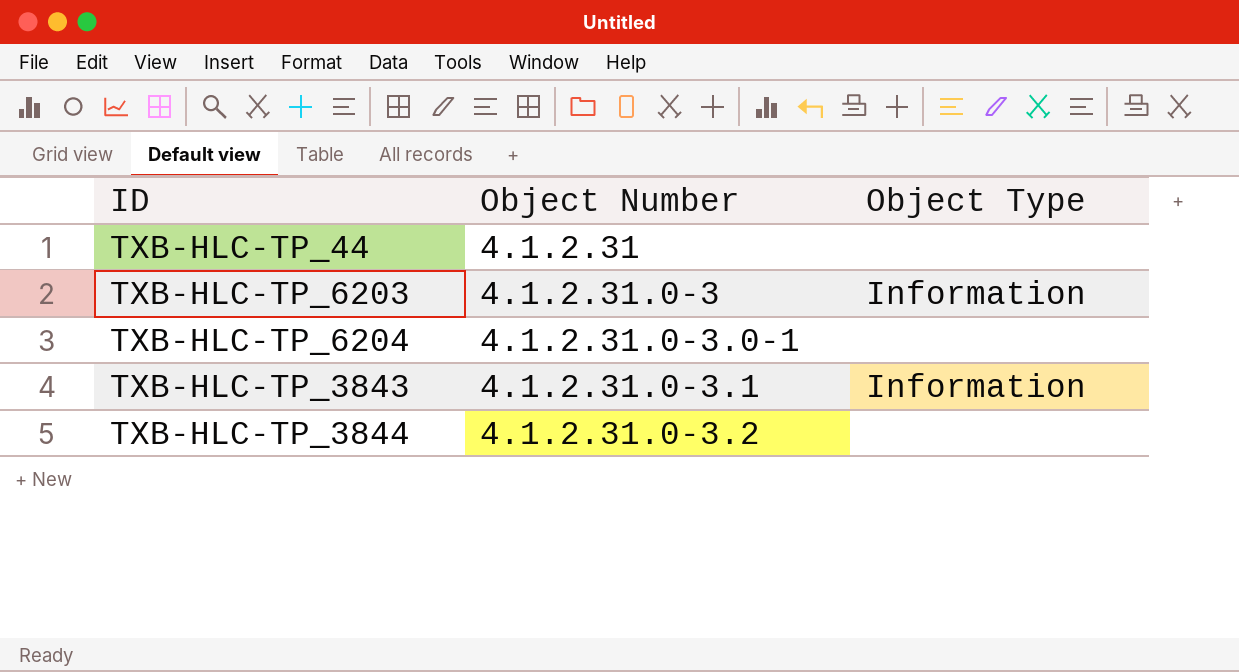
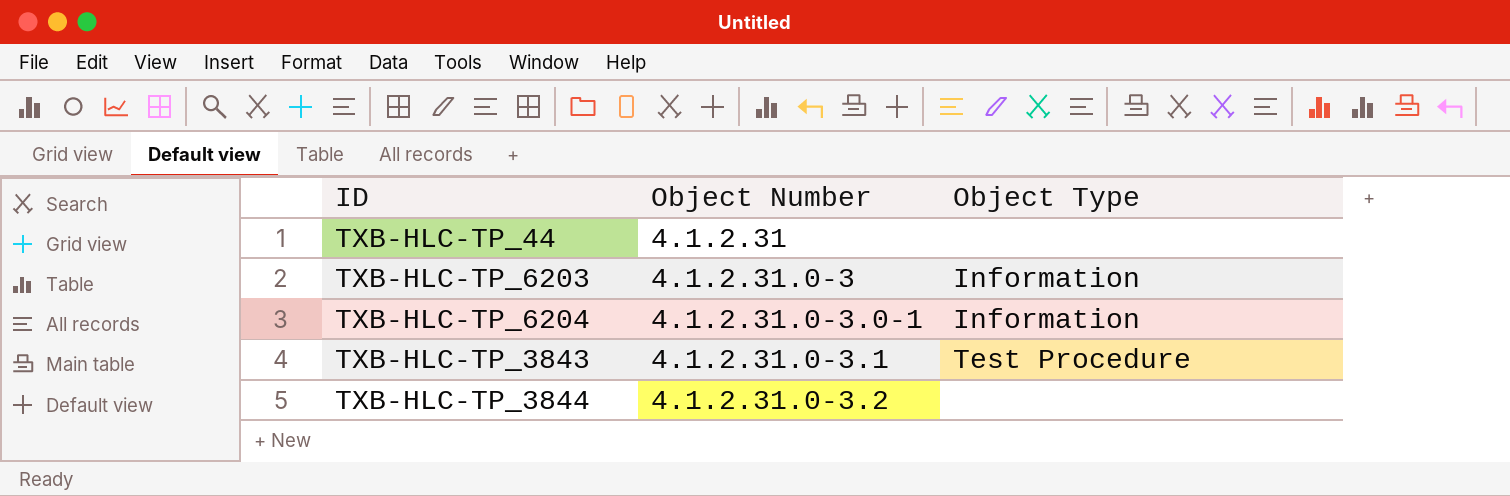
TXB-HLC-TP_6204 | Object Type: none -> Information
TXB-HLC-TP_3843 | Object Type: Information -> Test Procedure

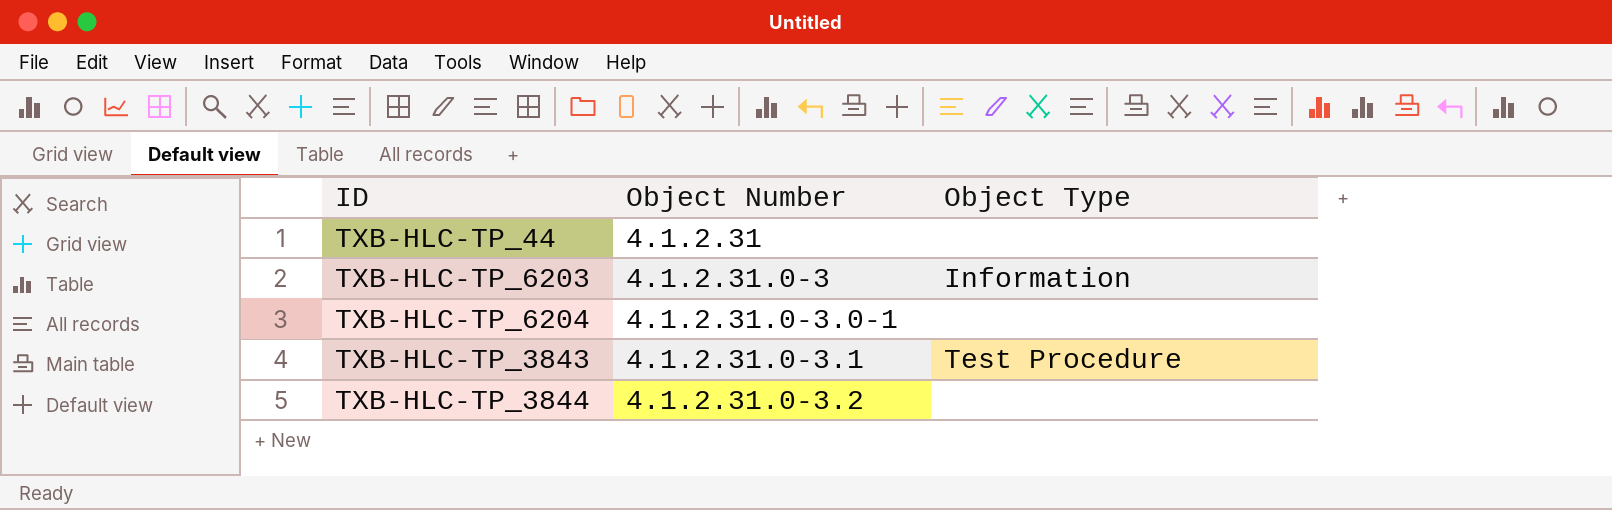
TXB-HLC-TP_6204 | Object Type: Information -> none

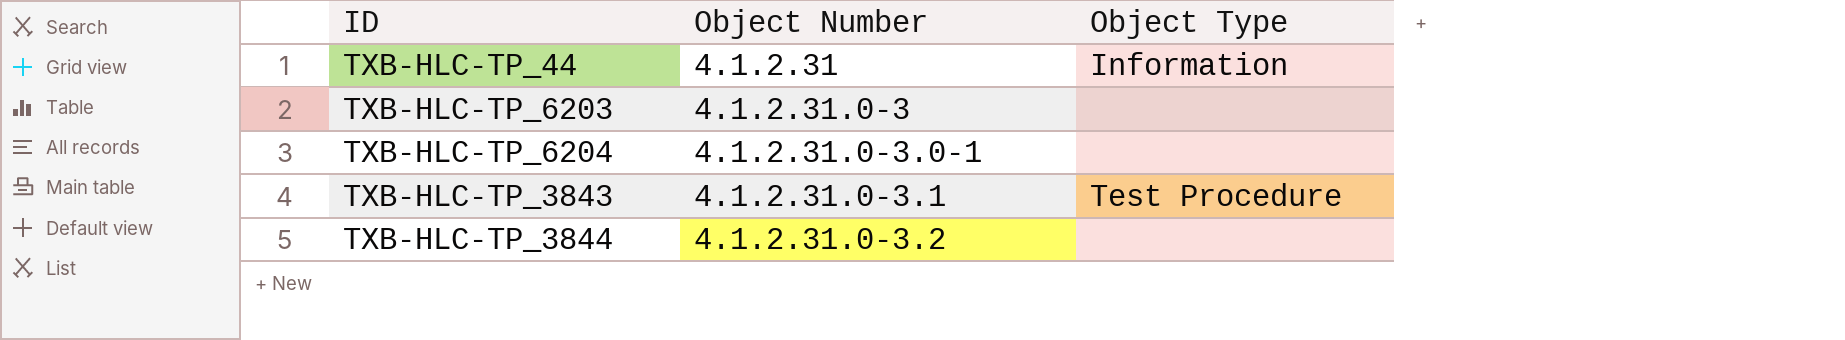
TXB-HLC-TP_44 | Object Type: none -> Information
TXB-HLC-TP_6203 | Object Type: Information -> none

